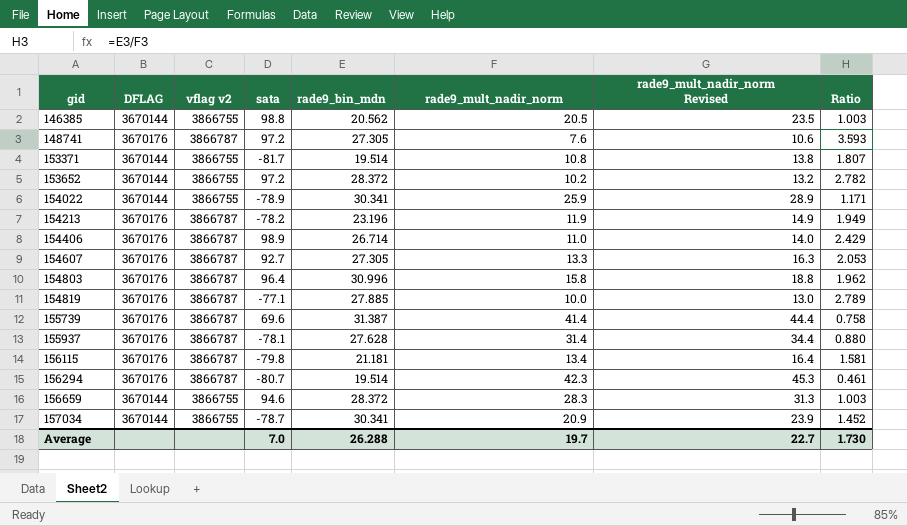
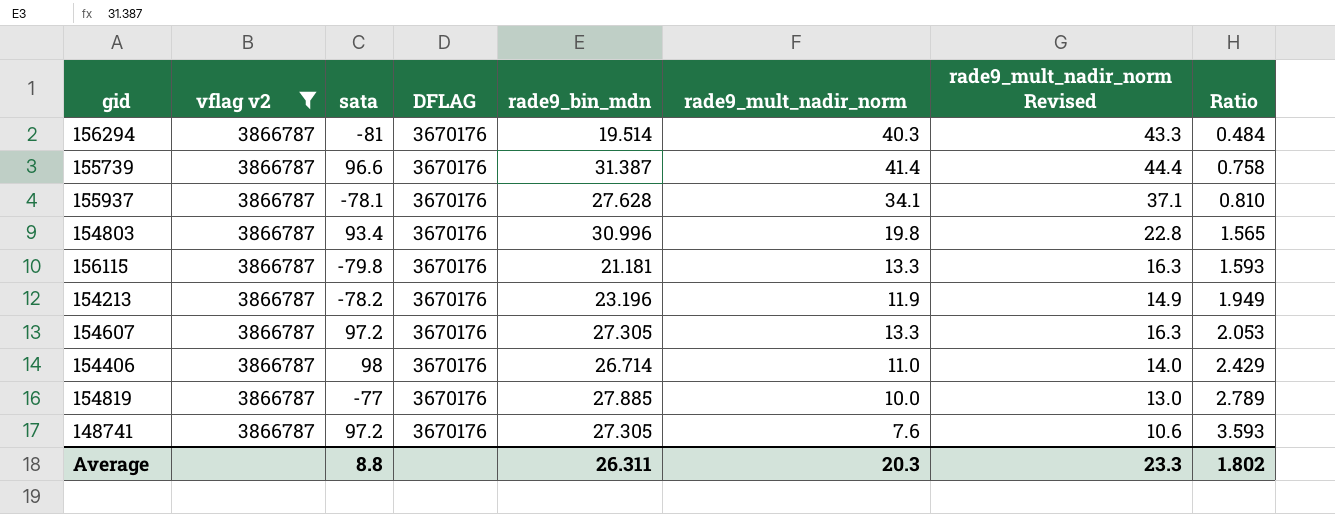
filter: none -> vflag v2 = 3866787
row order: gid ascending -> Ratio ascending
column DFLAG | position: 2 -> 4
156294 | sata: -80.7 -> -81
156294 | rade9_mult_nadir_norm: 42.3 -> 40.3
156294 | rade9_mult_nadir_norm Revised: 45.3 -> 43.3
156294 | Ratio: 0.461 -> 0.484
155739 | sata: 69.6 -> 96.6
155937 | rade9_mult_nadir_norm: 31.4 -> 34.1
155937 | rade9_mult_nadir_norm Revised: 34.4 -> 37.1
155937 | Ratio: 0.880 -> 0.810
154803 | sata: 96.4 -> 93.4
154803 | rade9_mult_nadir_norm: 15.8 -> 19.8
154803 | rade9_mult_nadir_norm Revised: 18.8 -> 22.8
154803 | Ratio: 1.962 -> 1.565
156115 | rade9_mult_nadir_norm: 13.4 -> 13.3
156115 | rade9_mult_nadir_norm Revised: 16.4 -> 16.3
156115 | Ratio: 1.581 -> 1.593
154607 | sata: 92.7 -> 97.2
154406 | sata: 98.9 -> 98
154819 | sata: -77.1 -> -77
Average | sata: 7.0 -> 8.8
Average | rade9_bin_mdn: 26.288 -> 26.311
Average | rade9_mult_nadir_norm: 19.7 -> 20.3
Average | rade9_mult_nadir_norm Revised: 22.7 -> 23.3
Average | Ratio: 1.730 -> 1.802

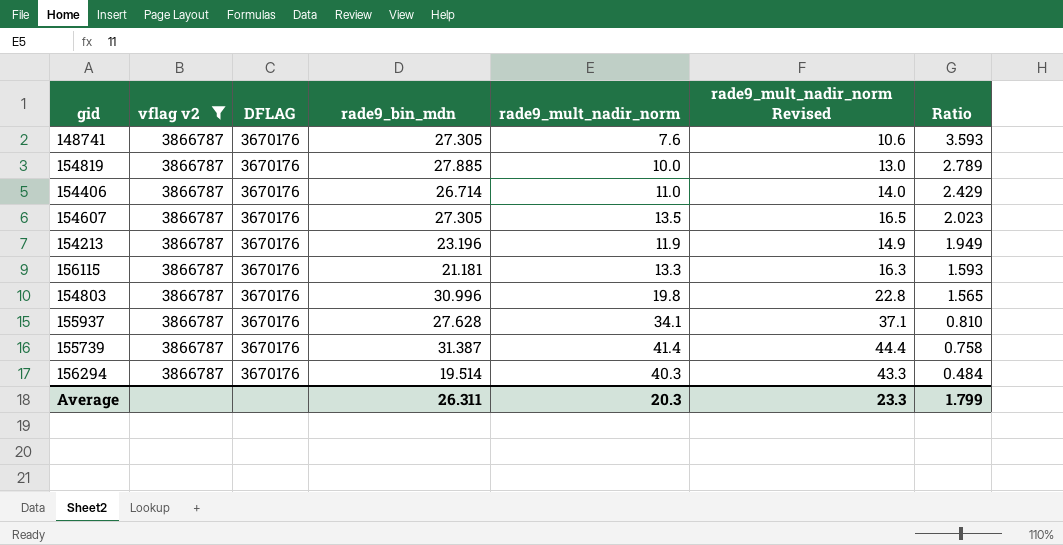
row order: Ratio ascending -> Ratio descending
column sata | position: 3 -> none
154607 | rade9_mult_nadir_norm: 13.3 -> 13.5
154607 | rade9_mult_nadir_norm Revised: 16.3 -> 16.5
154607 | Ratio: 2.053 -> 2.023
Average | Ratio: 1.802 -> 1.799

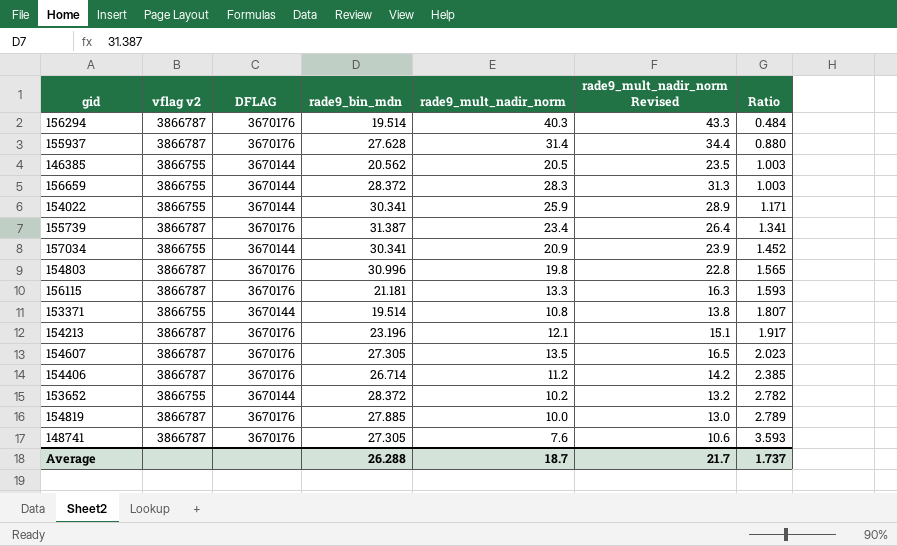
filter: vflag v2 = 3866787 -> none
row order: Ratio descending -> Ratio ascending
155937 | rade9_mult_nadir_norm: 34.1 -> 31.4
155937 | rade9_mult_nadir_norm Revised: 37.1 -> 34.4
155937 | Ratio: 0.810 -> 0.880
155739 | rade9_mult_nadir_norm: 41.4 -> 23.4
155739 | rade9_mult_nadir_norm Revised: 44.4 -> 26.4
155739 | Ratio: 0.758 -> 1.341
154213 | rade9_mult_nadir_norm: 11.9 -> 12.1
154213 | rade9_mult_nadir_norm Revised: 14.9 -> 15.1
154213 | Ratio: 1.949 -> 1.917
154406 | rade9_mult_nadir_norm: 11.0 -> 11.2
154406 | rade9_mult_nadir_norm Revised: 14.0 -> 14.2
154406 | Ratio: 2.429 -> 2.385
Average | rade9_bin_mdn: 26.311 -> 26.288
Average | rade9_mult_nadir_norm: 20.3 -> 18.7
Average | rade9_mult_nadir_norm Revised: 23.3 -> 21.7
Average | Ratio: 1.799 -> 1.737

